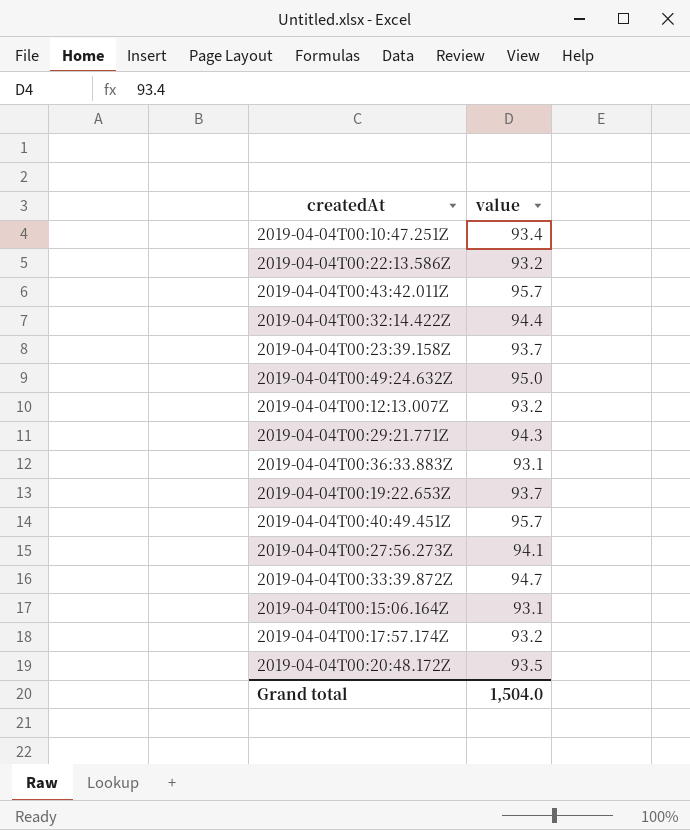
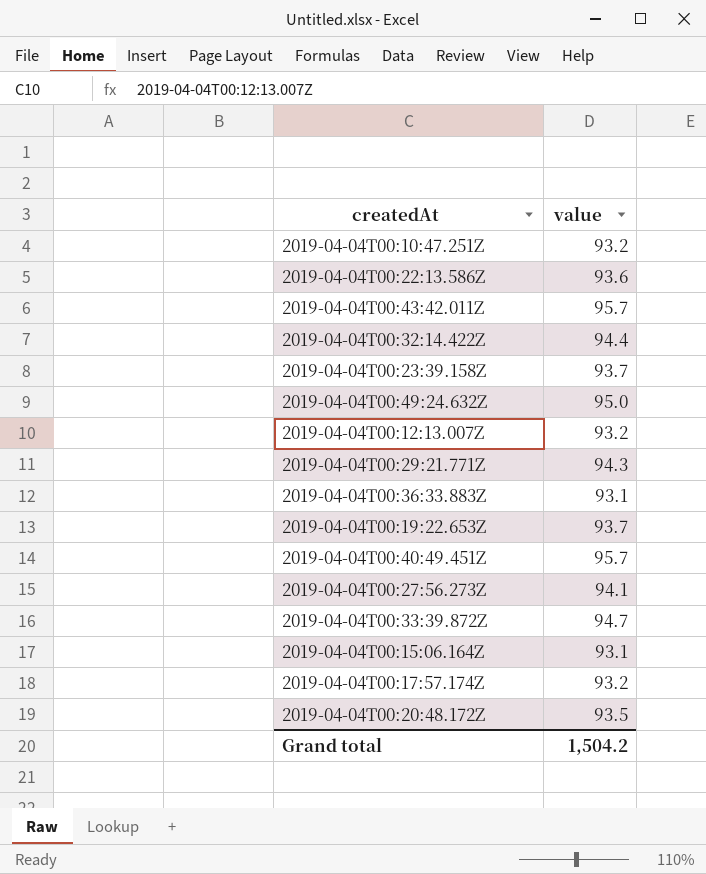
2019-04-04T00:10:47.251Z | value: 93.4 -> 93.2
2019-04-04T00:22:13.586Z | value: 93.2 -> 93.6
Grand total | value: 1,504.0 -> 1,504.2

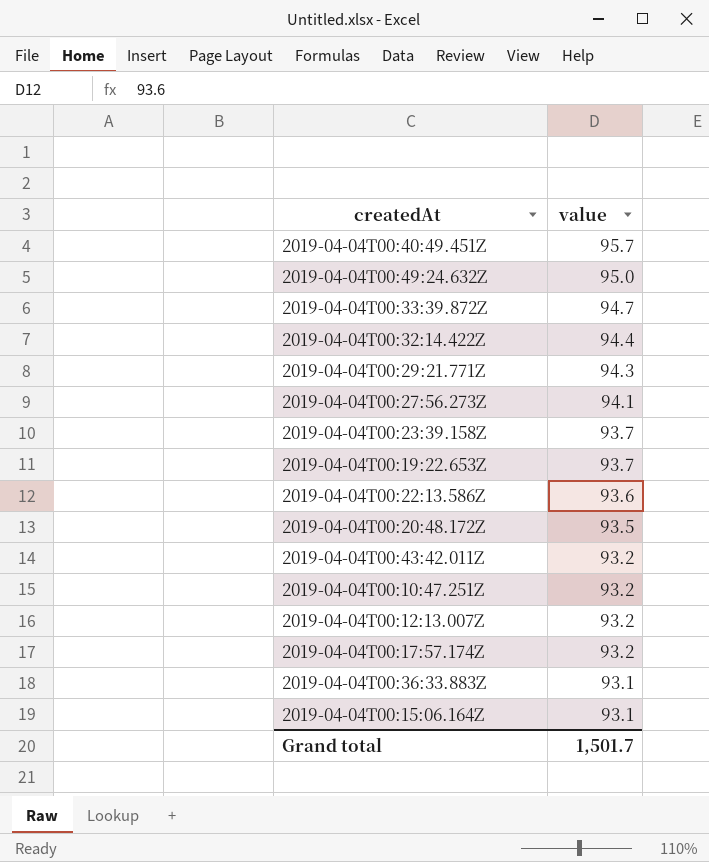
row order: none -> value descending
2019-04-04T00:43:42.011Z | value: 95.7 -> 93.2
Grand total | value: 1,504.2 -> 1,501.7

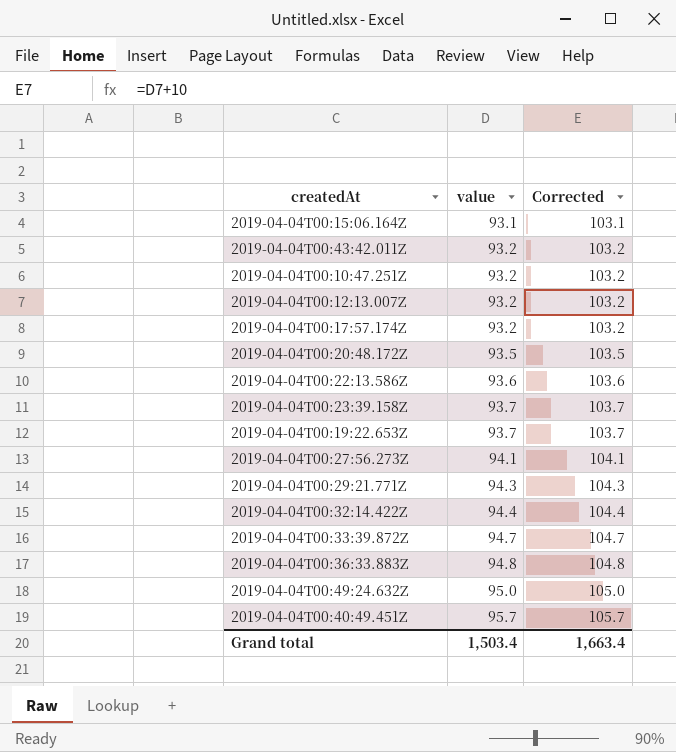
row order: value descending -> value ascending
column Corrected | formula: none -> [value] + 10
2019-04-04T00:36:33.883Z | value: 93.1 -> 94.8
Grand total | value: 1,501.7 -> 1,503.4

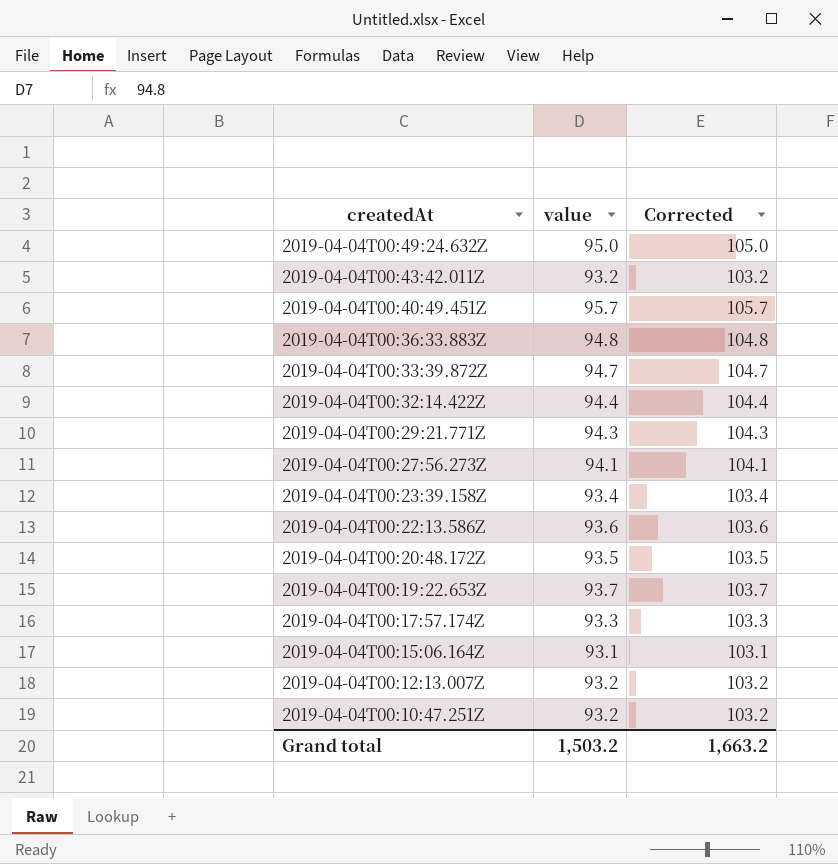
row order: value ascending -> createdAt descending
2019-04-04T00:23:39.158Z | value: 93.7 -> 93.4
2019-04-04T00:23:39.158Z | Corrected: 103.7 -> 103.4
2019-04-04T00:17:57.174Z | value: 93.2 -> 93.3
2019-04-04T00:17:57.174Z | Corrected: 103.2 -> 103.3
Grand total | value: 1,503.4 -> 1,503.2
Grand total | Corrected: 1,663.4 -> 1,663.2

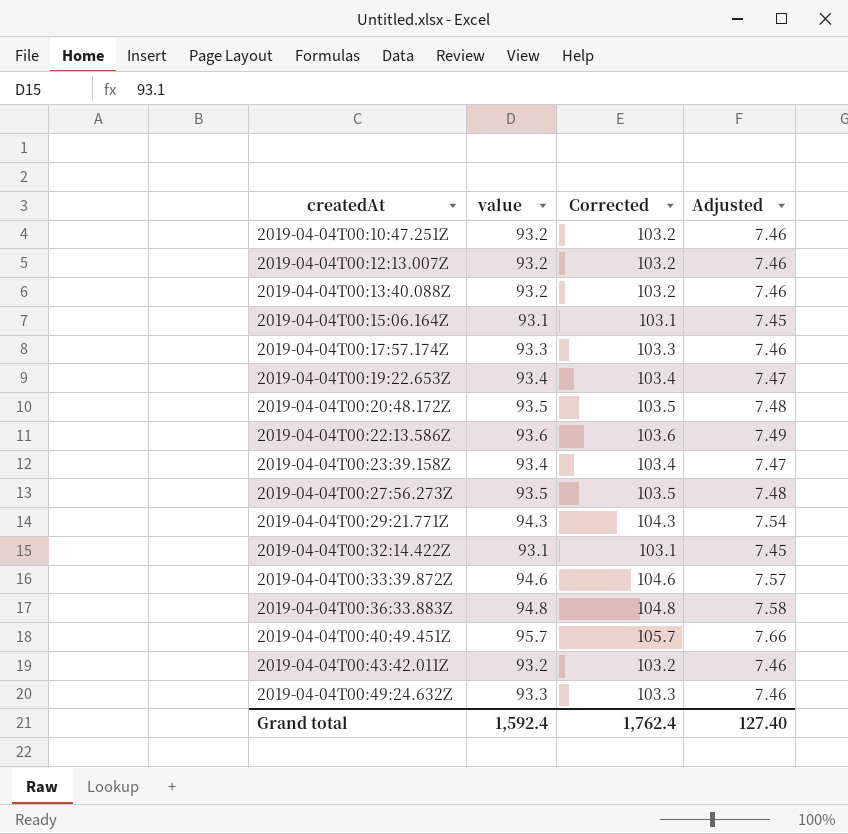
row order: createdAt descending -> createdAt ascending
column Adjusted | formula: none -> [value] * 0.08
row 2019-04-04T00:13:40.088Z: none -> 93.2 | 103.2 | 7.46
2019-04-04T00:19:22.653Z | value: 93.7 -> 93.4
2019-04-04T00:19:22.653Z | Corrected: 103.7 -> 103.4
2019-04-04T00:27:56.273Z | value: 94.1 -> 93.5
2019-04-04T00:27:56.273Z | Corrected: 104.1 -> 103.5
2019-04-04T00:32:14.422Z | value: 94.4 -> 93.1
2019-04-04T00:32:14.422Z | Corrected: 104.4 -> 103.1
2019-04-04T00:33:39.872Z | value: 94.7 -> 94.6
2019-04-04T00:33:39.872Z | Corrected: 104.7 -> 104.6
2019-04-04T00:49:24.632Z | value: 95.0 -> 93.3
2019-04-04T00:49:24.632Z | Corrected: 105.0 -> 103.3
Grand total | value: 1,503.2 -> 1,592.4
Grand total | Corrected: 1,663.2 -> 1,762.4

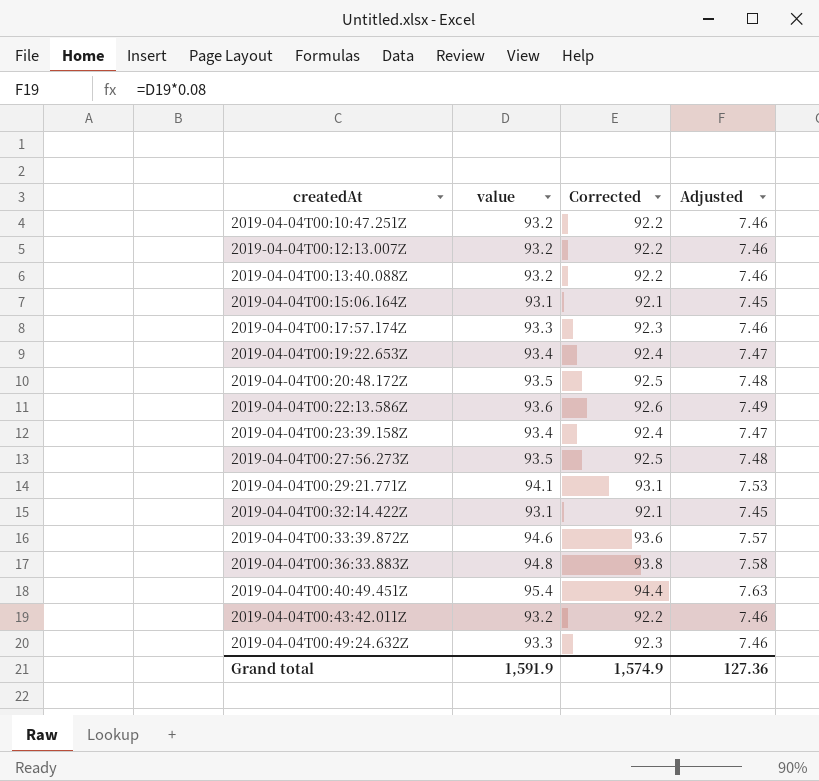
column Corrected | formula: [value] + 10 -> [value] - 1
2019-04-04T00:29:21.771Z | value: 94.3 -> 94.1
2019-04-04T00:29:21.771Z | Adjusted: 7.54 -> 7.53
2019-04-04T00:40:49.451Z | value: 95.7 -> 95.4
2019-04-04T00:40:49.451Z | Adjusted: 7.66 -> 7.63
Grand total | value: 1,592.4 -> 1,591.9
Grand total | Corrected: 1,762.4 -> 1,574.9
Grand total | Adjusted: 127.40 -> 127.36

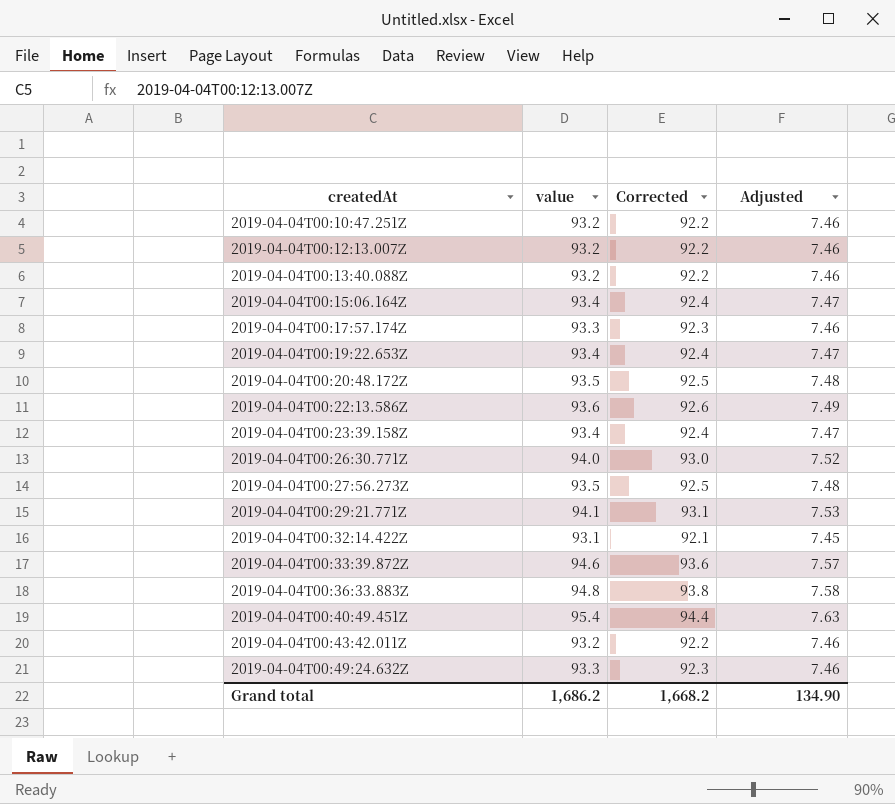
2019-04-04T00:15:06.164Z | value: 93.1 -> 93.4
2019-04-04T00:15:06.164Z | Corrected: 92.1 -> 92.4
2019-04-04T00:15:06.164Z | Adjusted: 7.45 -> 7.47
row 2019-04-04T00:26:30.771Z: none -> 94.0 | 93.0 | 7.52
Grand total | value: 1,591.9 -> 1,686.2
Grand total | Corrected: 1,574.9 -> 1,668.2
Grand total | Adjusted: 127.36 -> 134.90

